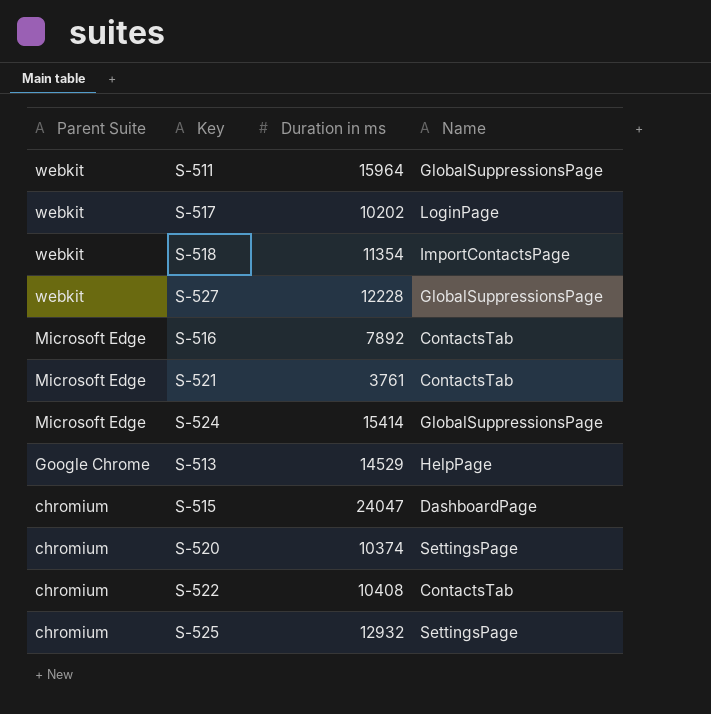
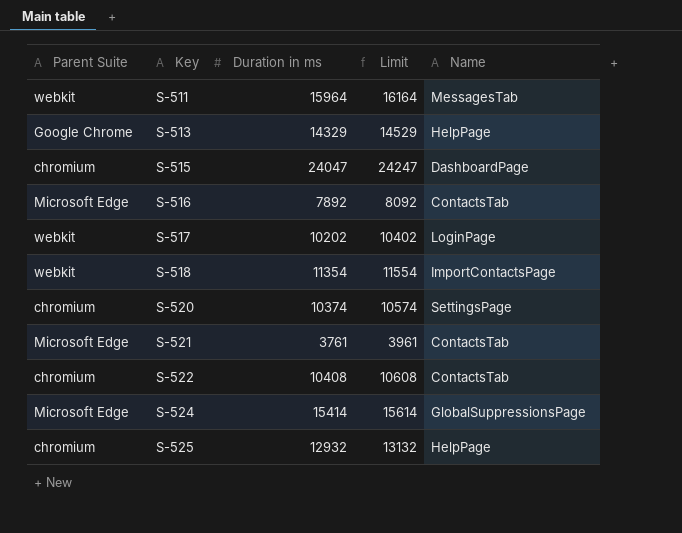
row order: Parent Suite descending -> Key ascending
column Limit | formula: none -> [Duration in ms] + 200
row S-527: webkit | 12228 | GlobalSuppressionsPage -> none
S-511 | Name: GlobalSuppressionsPage -> MessagesTab
S-513 | Duration in ms: 14529 -> 14329
S-525 | Name: SettingsPage -> HelpPage

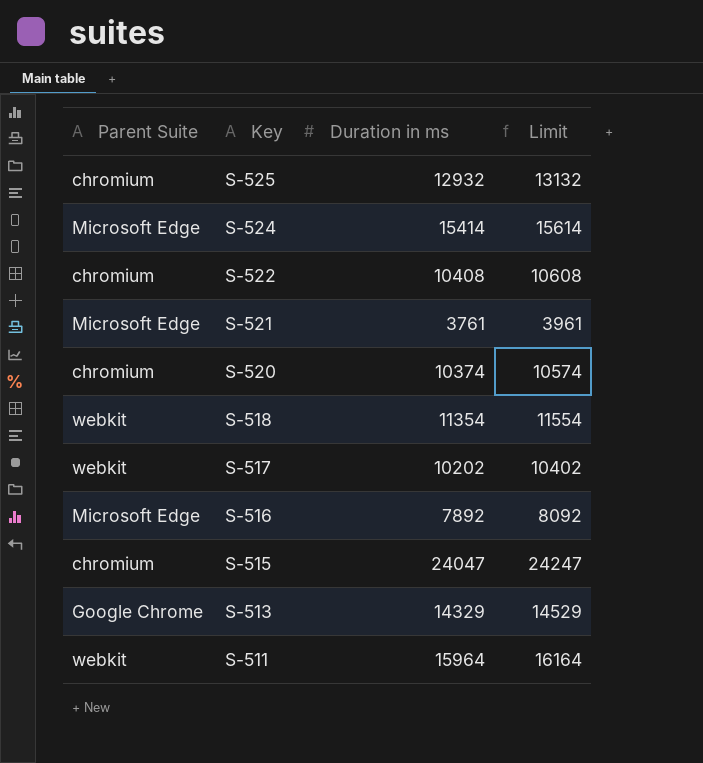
row order: Key ascending -> Key descending
column Name | position: 5 -> none

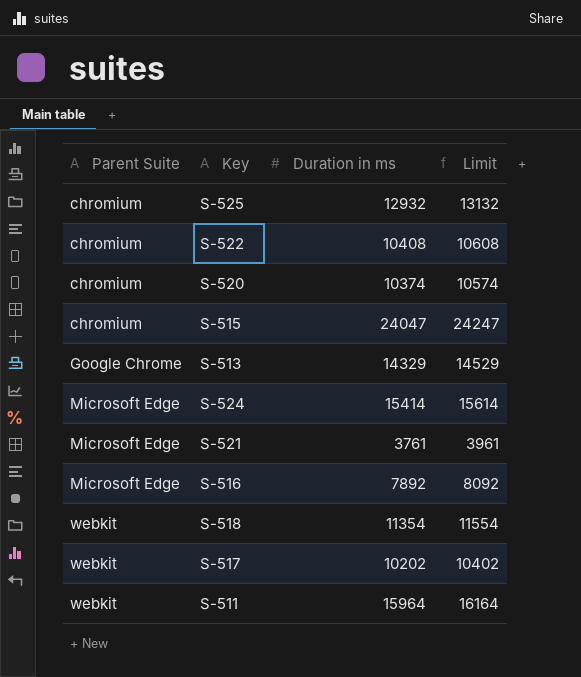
row order: Key descending -> Parent Suite ascending

